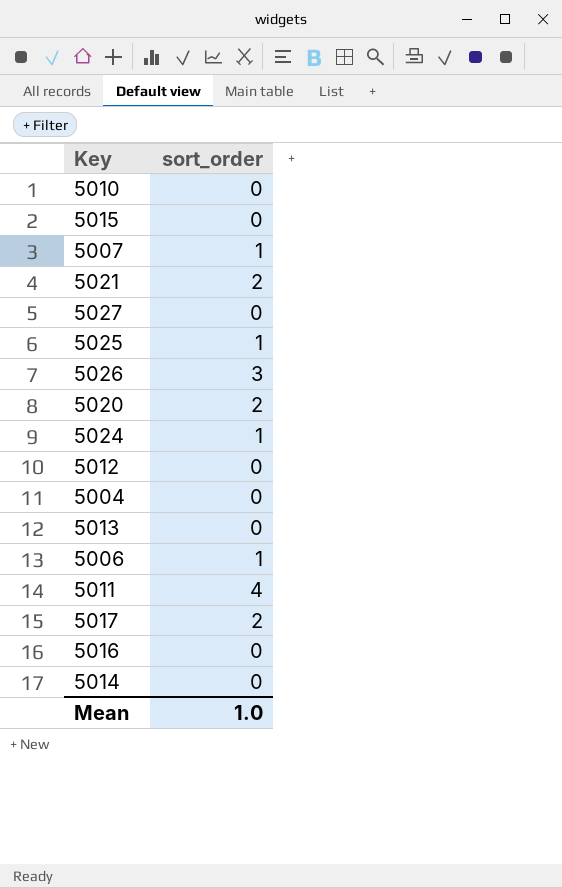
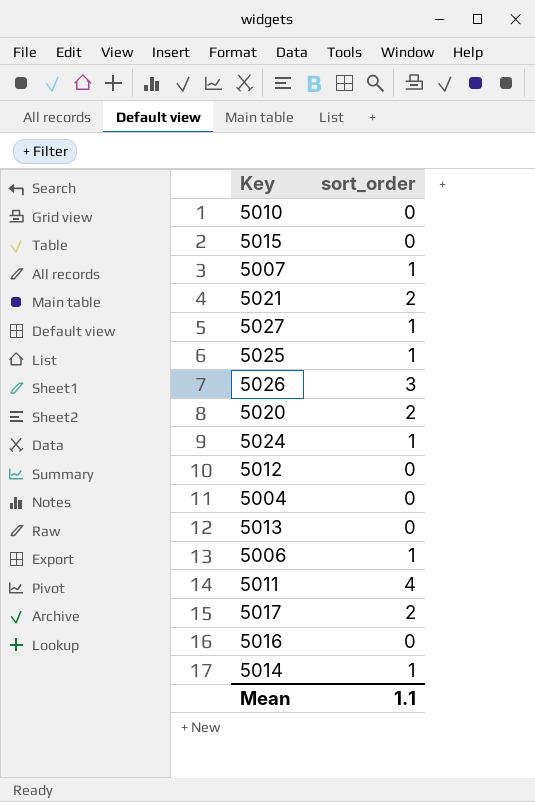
5027 | sort_order: 0 -> 1
5014 | sort_order: 0 -> 1
Mean | sort_order: 1.0 -> 1.1

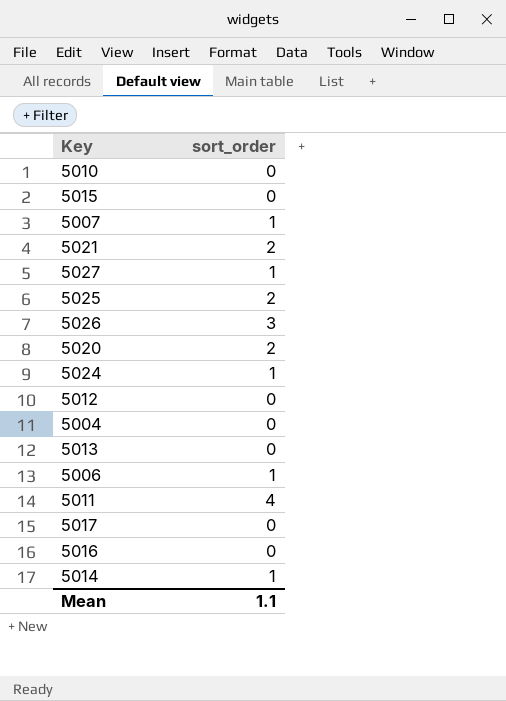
5025 | sort_order: 1 -> 2
5017 | sort_order: 2 -> 0

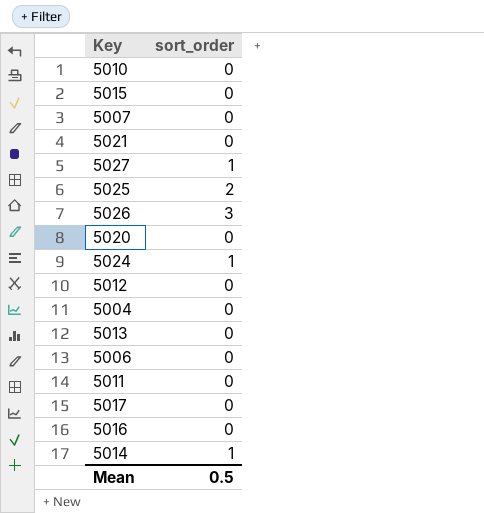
5007 | sort_order: 1 -> 0
5021 | sort_order: 2 -> 0
5020 | sort_order: 2 -> 0
5006 | sort_order: 1 -> 0
5011 | sort_order: 4 -> 0
Mean | sort_order: 1.1 -> 0.5

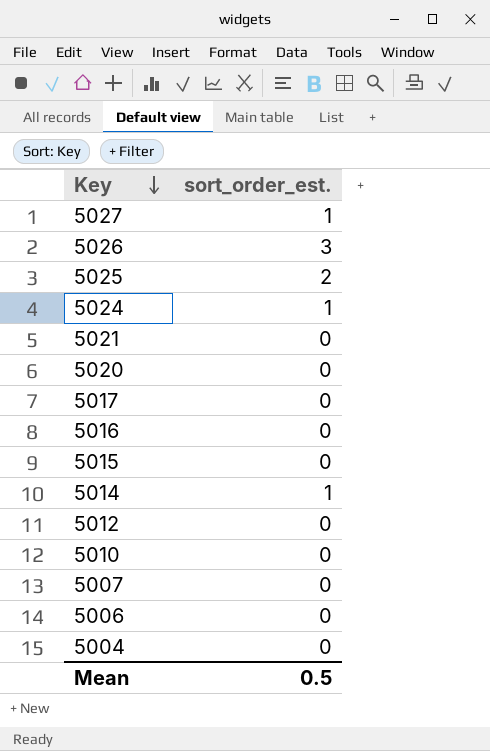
row order: none -> Key descending
column name: sort_order -> sort_order_est.
row 5013: 0 -> none
row 5011: 0 -> none

